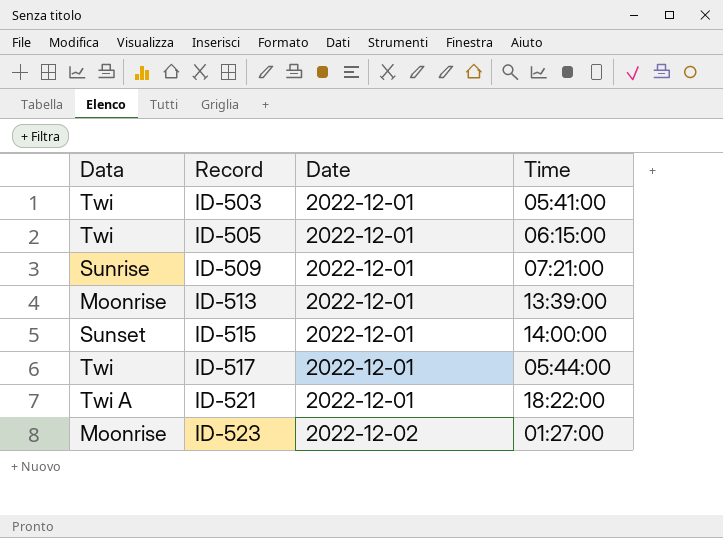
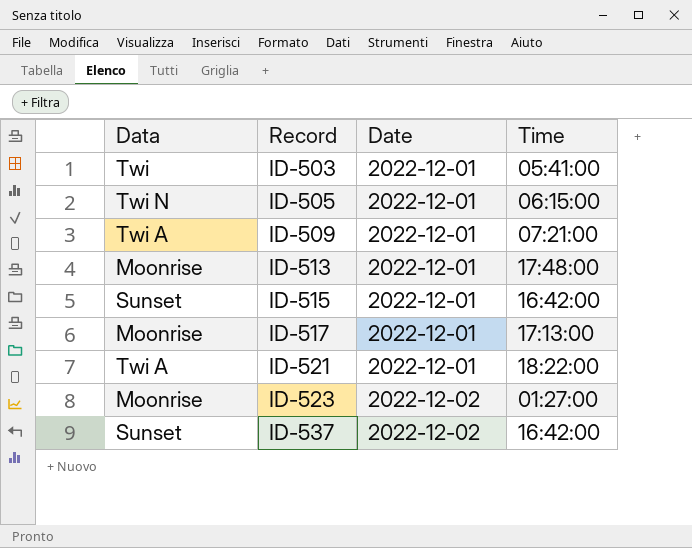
ID-505 | Data: Twi -> Twi N
ID-509 | Data: Sunrise -> Twi A
ID-513 | Time: 13:39:00 -> 17:48:00
ID-515 | Time: 14:00:00 -> 16:42:00
ID-517 | Data: Twi -> Moonrise
ID-517 | Time: 05:44:00 -> 17:13:00
row ID-537: none -> Sunset | 2022-12-02 | 16:42:00

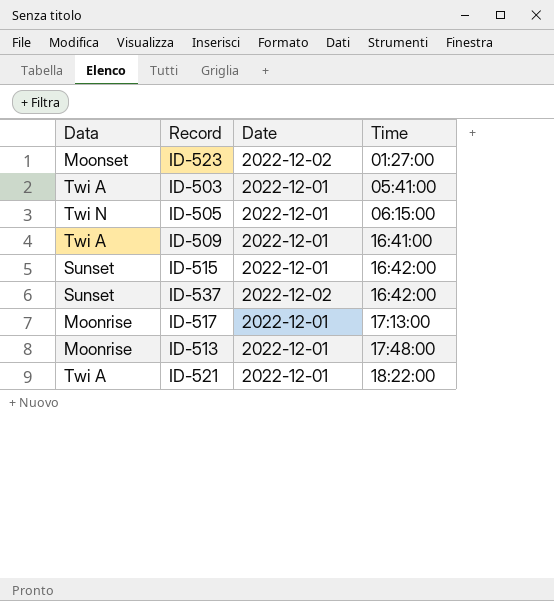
row order: Record ascending -> Time ascending
ID-523 | Data: Moonrise -> Moonset
ID-503 | Data: Twi -> Twi A
ID-509 | Time: 07:21:00 -> 16:41:00

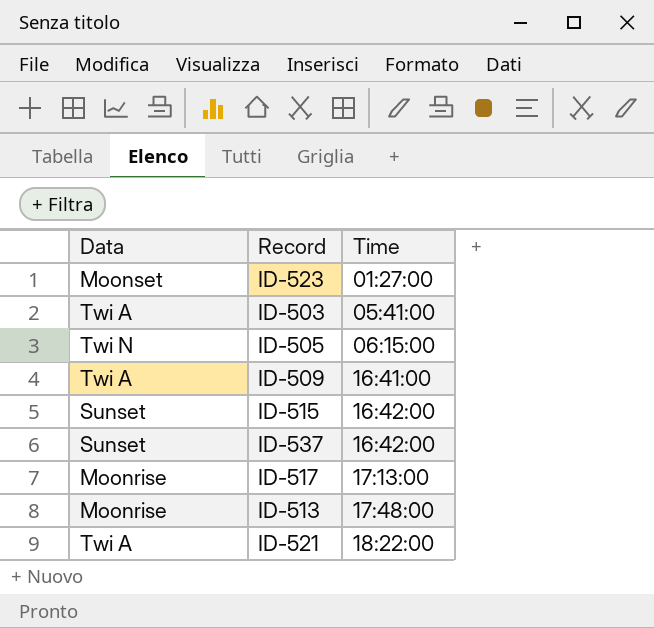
column Date | position: 3 -> none

